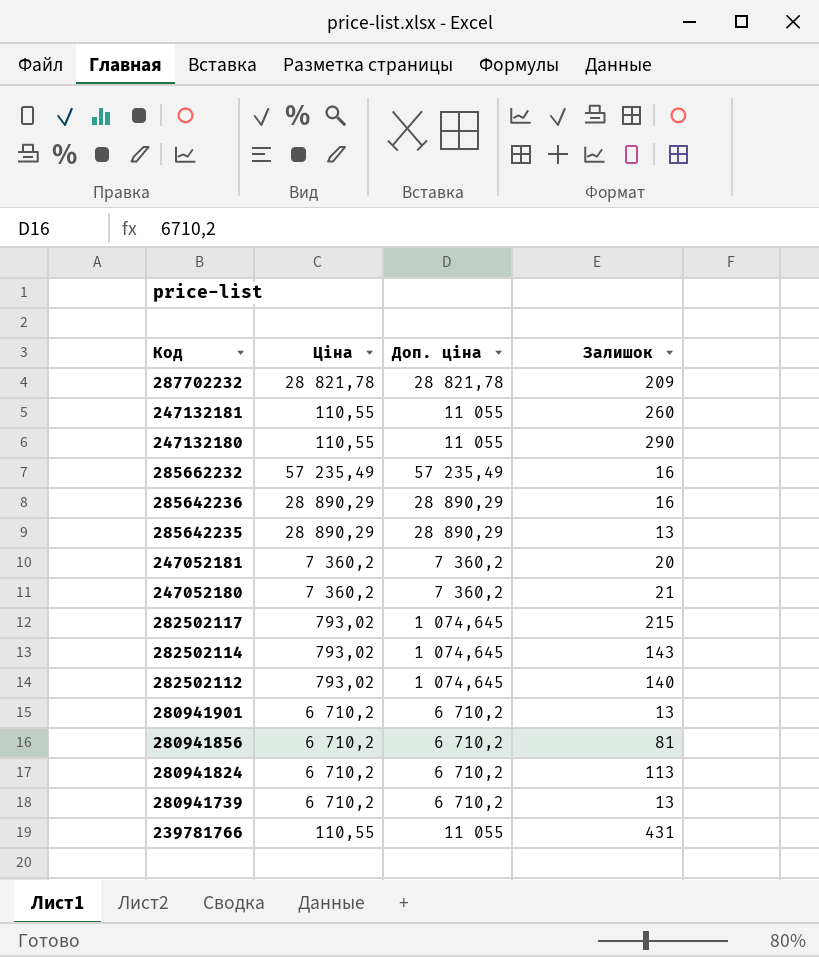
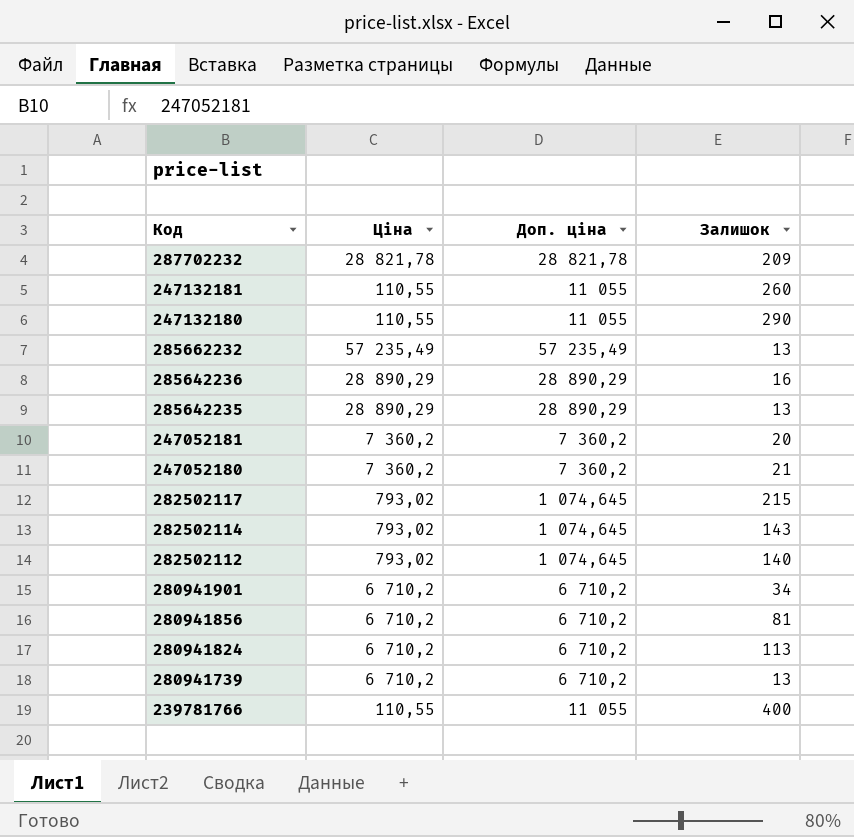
285662232 | Залишок: 16 -> 13
280941901 | Залишок: 13 -> 34
239781766 | Залишок: 431 -> 400

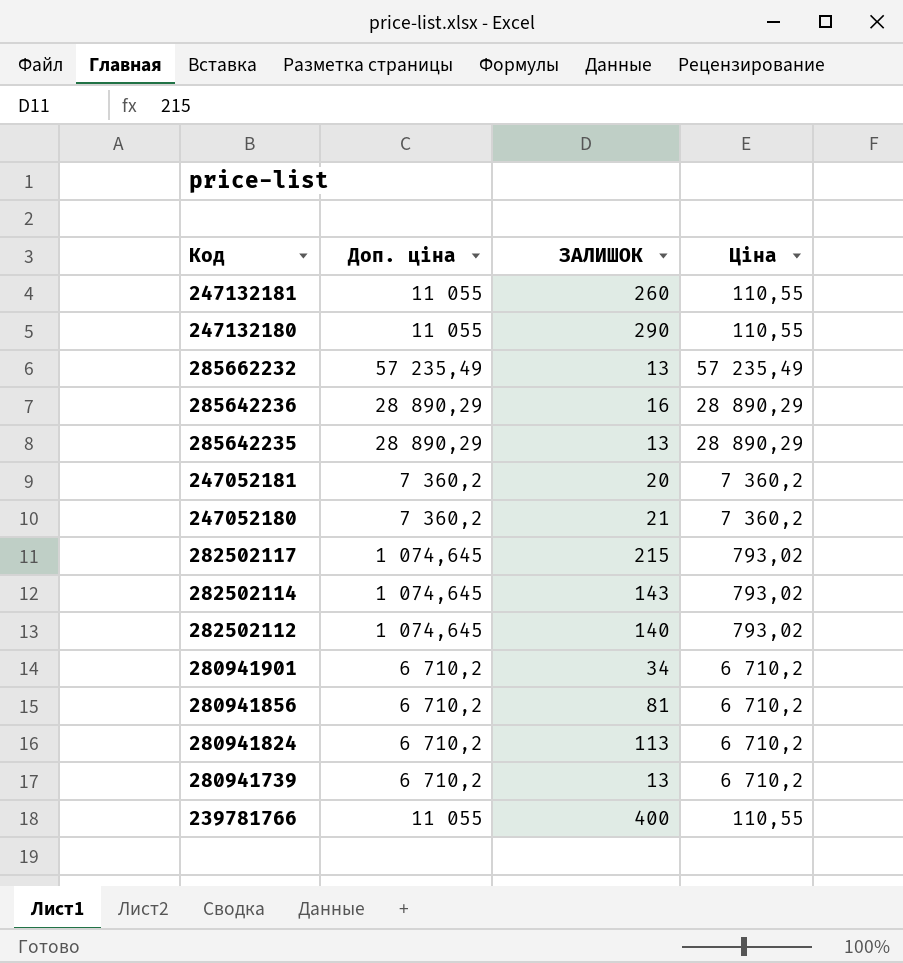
column name: Залишок -> ЗАЛИШОК
column Ціна | position: 2 -> 4
row 287702232: 28 821,78 | 28 821,78 | 209 -> none

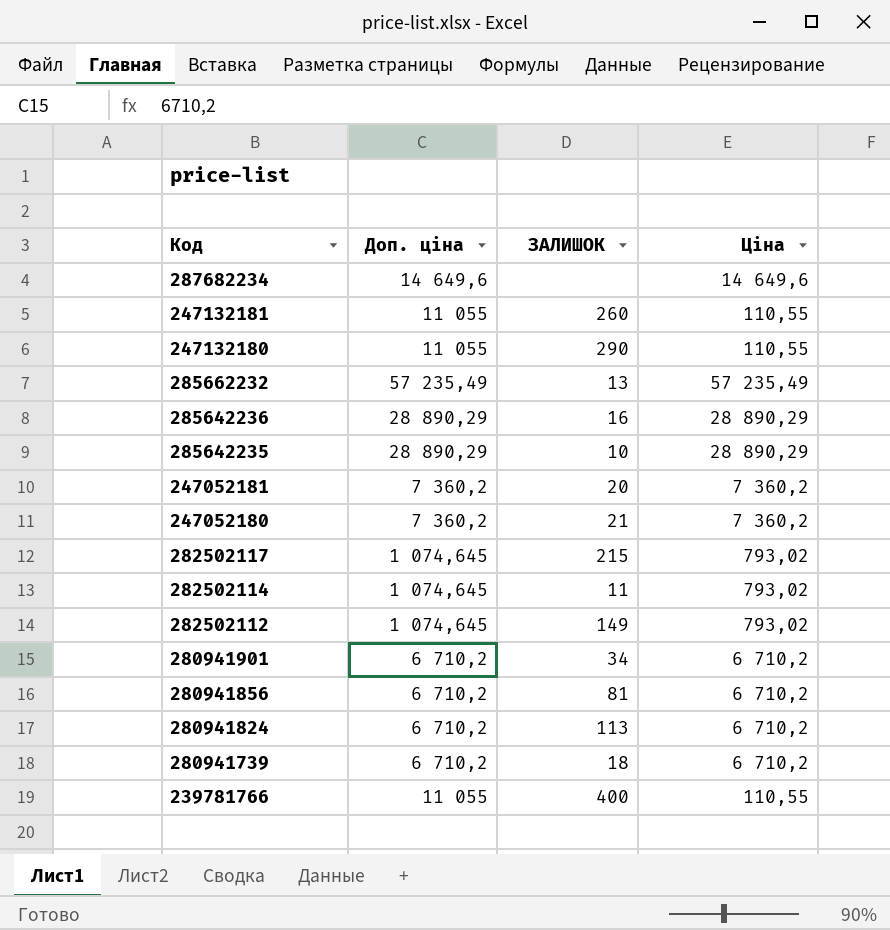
row 287682234: none -> 14 649,6 | none | 14 649,6
285642235 | ЗАЛИШОК: 13 -> 10
282502114 | ЗАЛИШОК: 143 -> 11
282502112 | ЗАЛИШОК: 140 -> 149
280941739 | ЗАЛИШОК: 13 -> 18

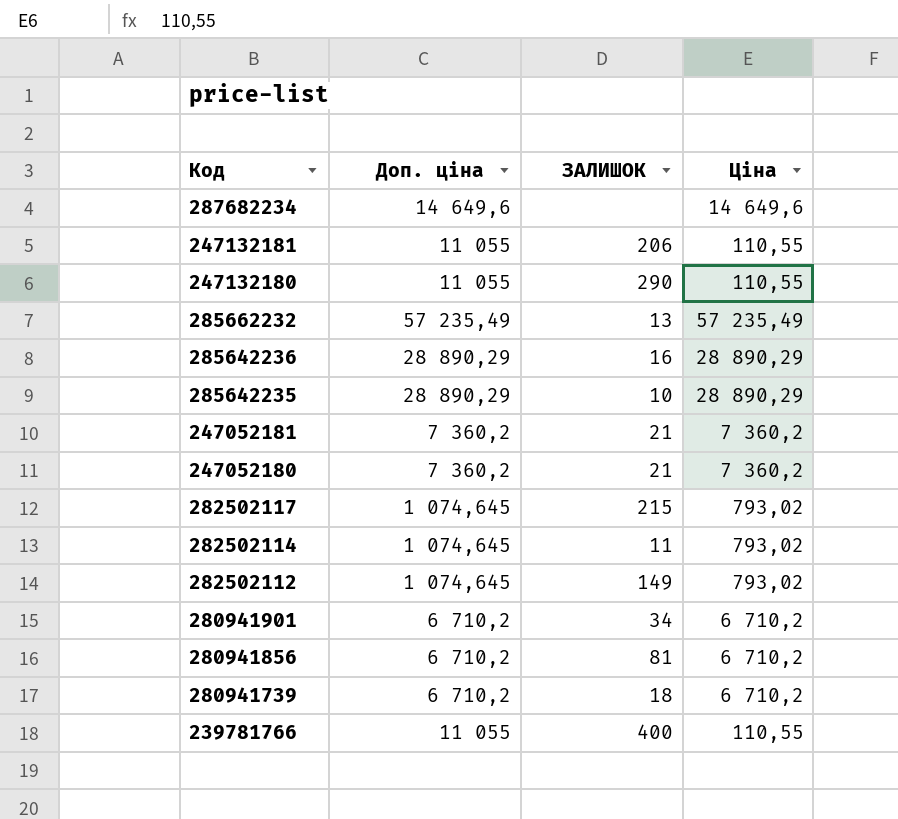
row 280941824: 6 710,2 | 113 | 6 710,2 -> none
247132181 | ЗАЛИШОК: 260 -> 206
247052181 | ЗАЛИШОК: 20 -> 21

